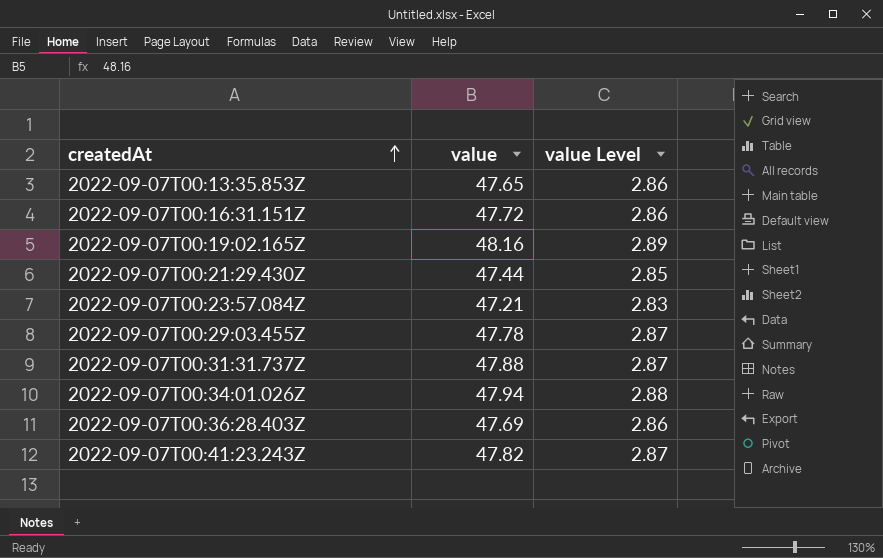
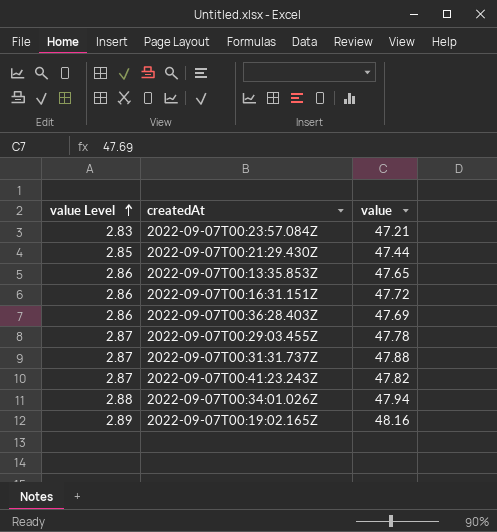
row order: createdAt ascending -> value Level ascending
column value Level | position: 3 -> 1

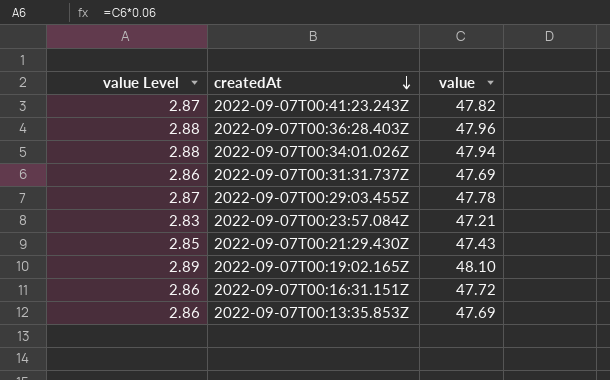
row order: value Level ascending -> createdAt descending
2022-09-07T00:36:28.403Z | value Level: 2.86 -> 2.88
2022-09-07T00:36:28.403Z | value: 47.69 -> 47.96
2022-09-07T00:31:31.737Z | value Level: 2.87 -> 2.86
2022-09-07T00:31:31.737Z | value: 47.88 -> 47.69
2022-09-07T00:21:29.430Z | value: 47.44 -> 47.43
2022-09-07T00:19:02.165Z | value: 48.16 -> 48.10
2022-09-07T00:13:35.853Z | value: 47.65 -> 47.69

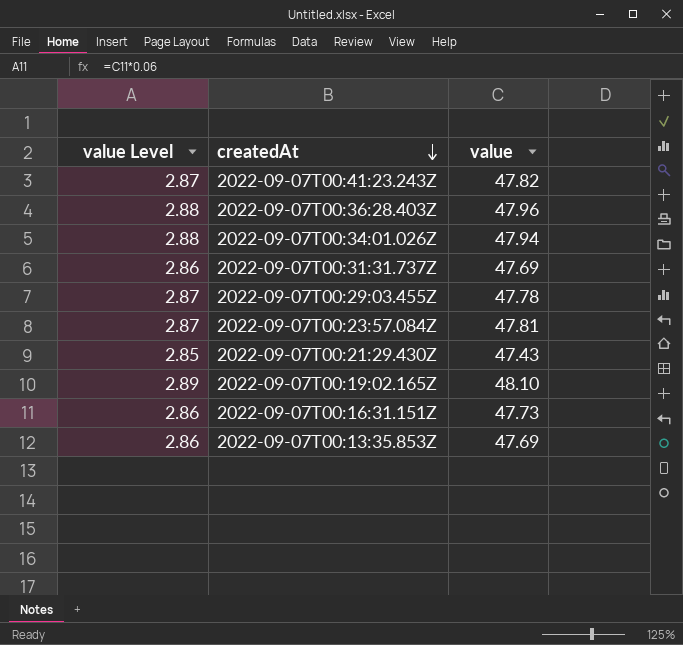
2022-09-07T00:23:57.084Z | value Level: 2.83 -> 2.87
2022-09-07T00:23:57.084Z | value: 47.21 -> 47.81
2022-09-07T00:16:31.151Z | value: 47.72 -> 47.73

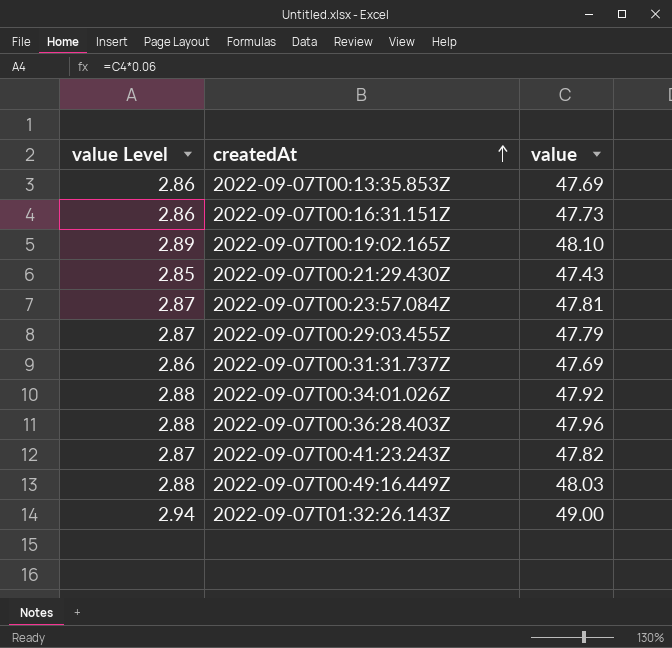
row order: createdAt descending -> createdAt ascending
2022-09-07T00:29:03.455Z | value: 47.78 -> 47.79
2022-09-07T00:34:01.026Z | value: 47.94 -> 47.92
row 2022-09-07T00:49:16.449Z: none -> 2.88 | 48.03
row 2022-09-07T01:32:26.143Z: none -> 2.94 | 49.00

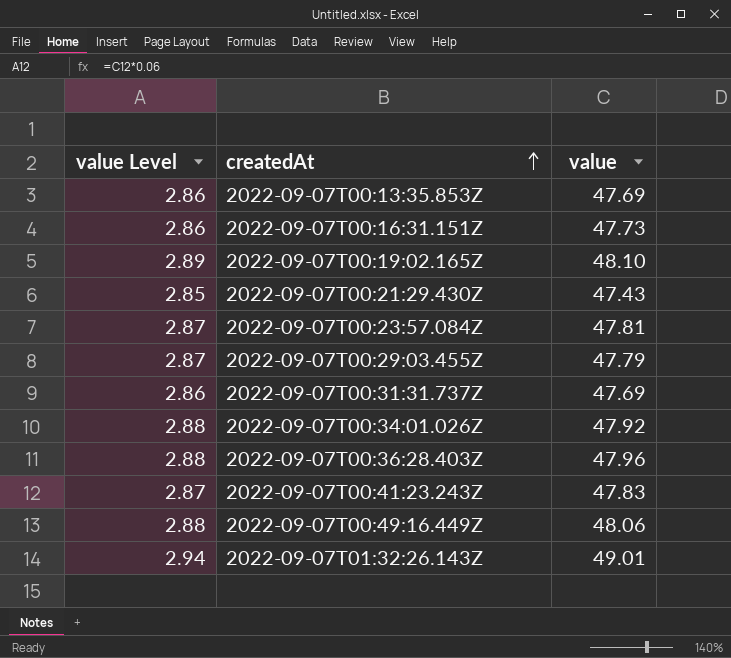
2022-09-07T00:41:23.243Z | value: 47.82 -> 47.83
2022-09-07T00:49:16.449Z | value: 48.03 -> 48.06
2022-09-07T01:32:26.143Z | value: 49.00 -> 49.01

